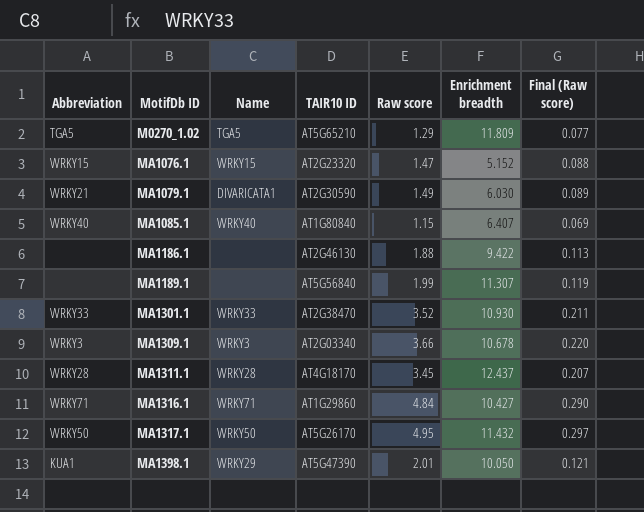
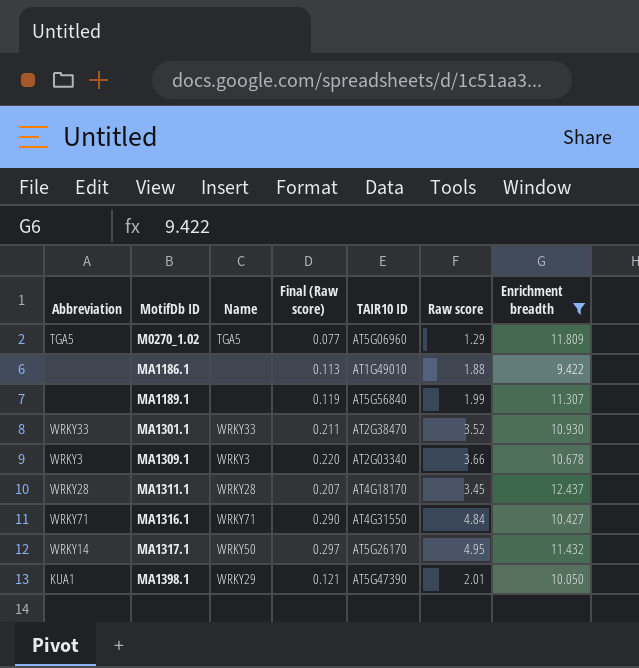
filter: none -> Enrichment breadth >= 9.422
column Final (Raw score) | position: 7 -> 4
M0270_1.02 | TAIR10 ID: AT5G65210 -> AT5G06960
MA1186.1 | TAIR10 ID: AT2G46130 -> AT1G49010
MA1316.1 | TAIR10 ID: AT1G29860 -> AT4G31550
MA1317.1 | Abbreviation: WRKY50 -> WRKY14

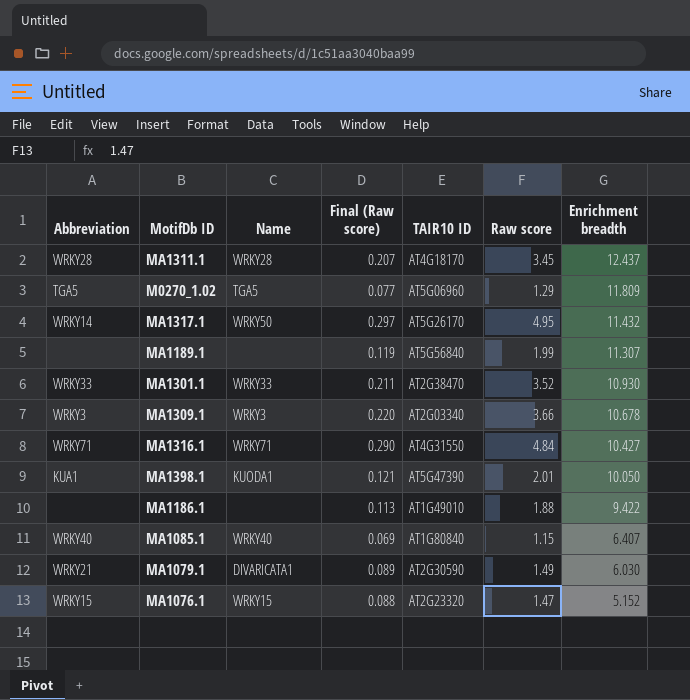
filter: Enrichment breadth >= 9.422 -> none
row order: MotifDb ID ascending -> Enrichment breadth descending
MA1398.1 | Name: WRKY29 -> KUODA1

